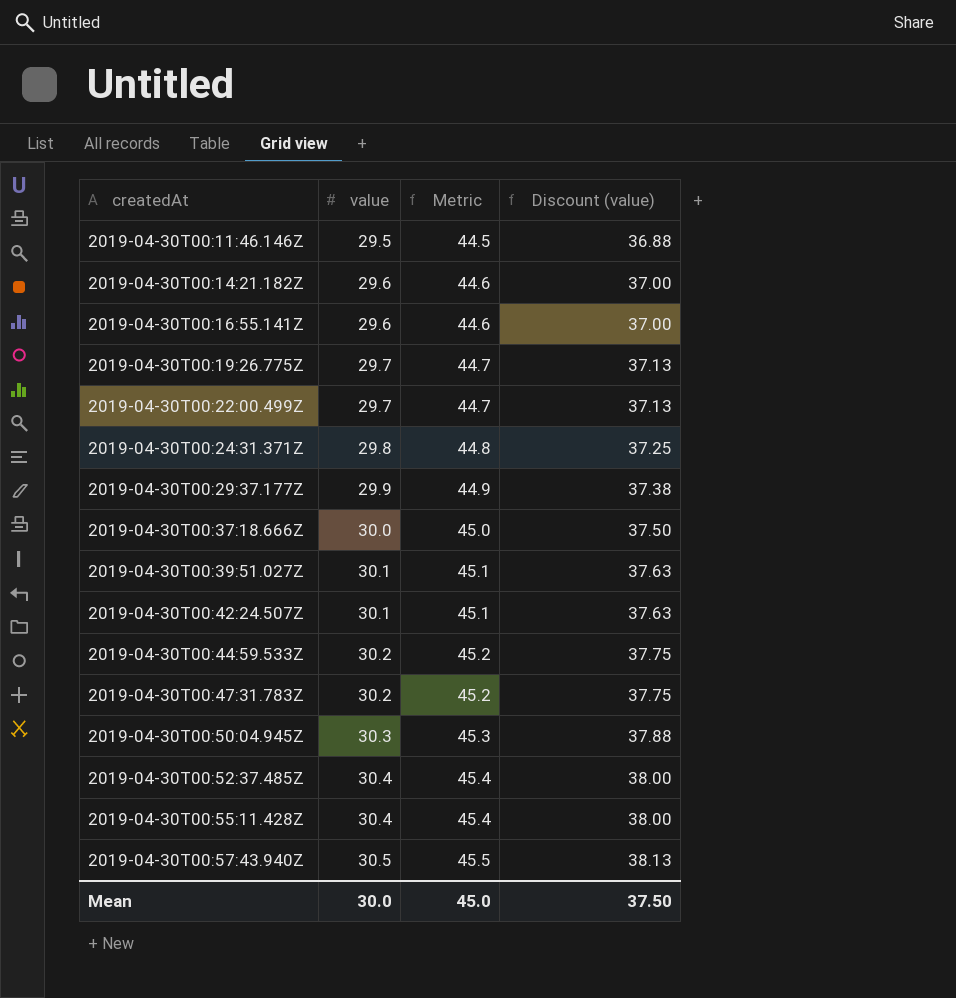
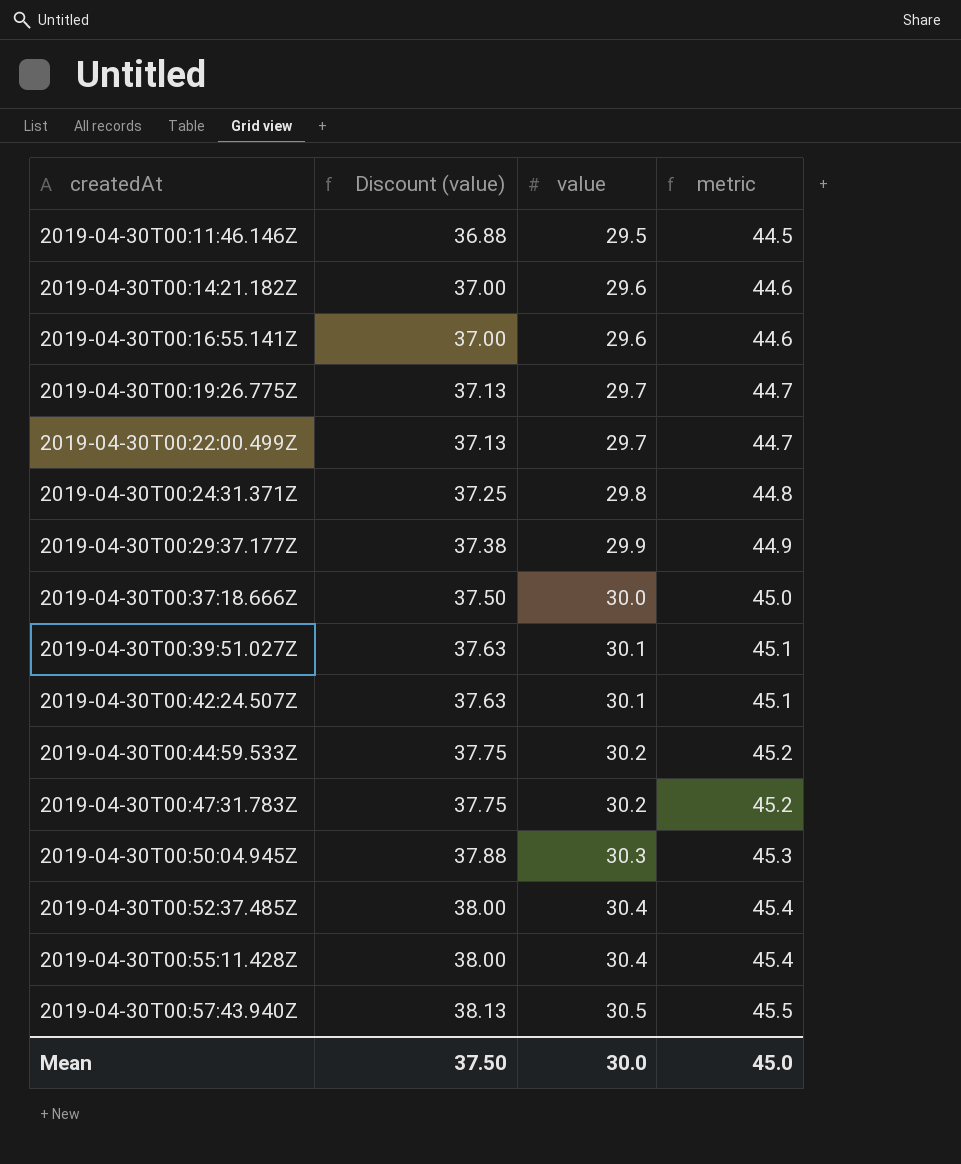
column Discount (value) | position: 4 -> 2
column name: Metric -> metric

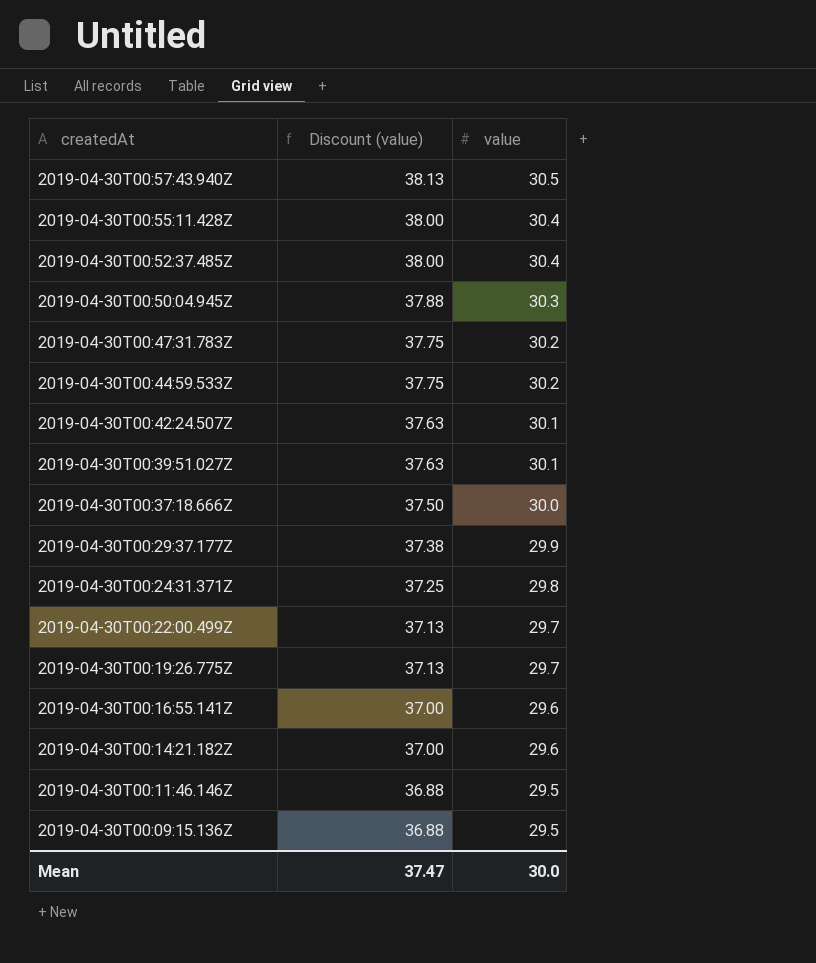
row order: createdAt ascending -> createdAt descending
column metric | formula: [value] + 15 -> none
row 2019-04-30T00:09:15.136Z: none -> 36.88 | 29.5
Mean | Discount (value): 37.50 -> 37.47

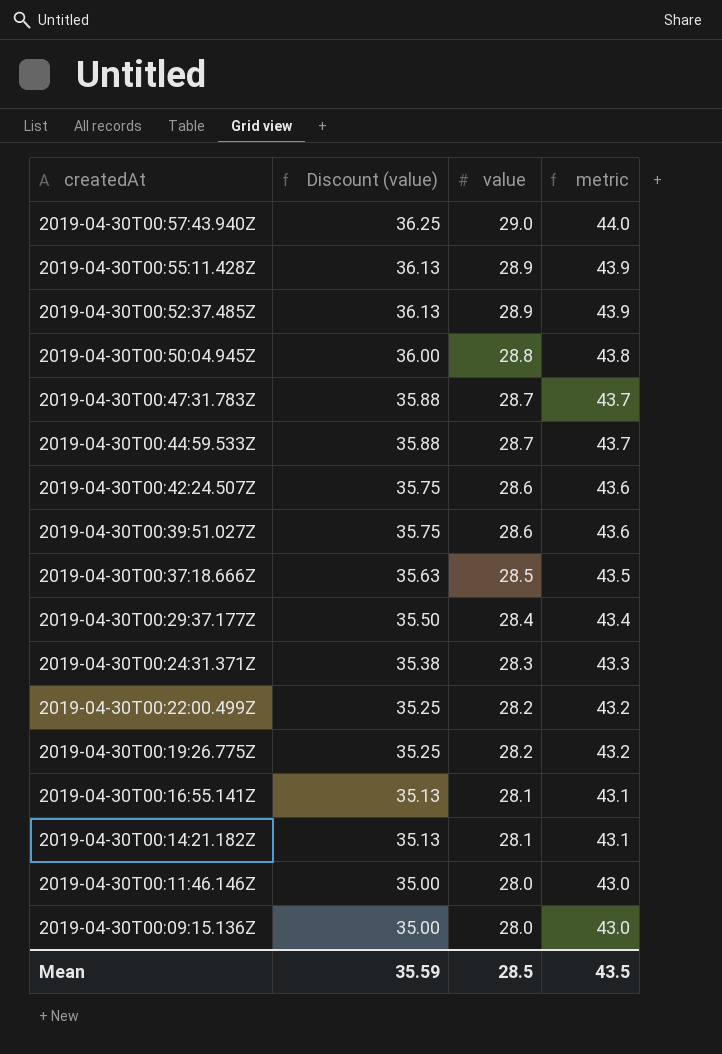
column metric | formula: none -> [value] + 15
2019-04-30T00:57:43.940Z | Discount (value): 38.13 -> 36.25
2019-04-30T00:57:43.940Z | value: 30.5 -> 29.0
2019-04-30T00:55:11.428Z | Discount (value): 38.00 -> 36.13
2019-04-30T00:55:11.428Z | value: 30.4 -> 28.9
2019-04-30T00:52:37.485Z | Discount (value): 38.00 -> 36.13
2019-04-30T00:52:37.485Z | value: 30.4 -> 28.9
2019-04-30T00:50:04.945Z | Discount (value): 37.88 -> 36.00
2019-04-30T00:50:04.945Z | value: 30.3 -> 28.8
2019-04-30T00:47:31.783Z | Discount (value): 37.75 -> 35.88
2019-04-30T00:47:31.783Z | value: 30.2 -> 28.7
2019-04-30T00:44:59.533Z | Discount (value): 37.75 -> 35.88
2019-04-30T00:44:59.533Z | value: 30.2 -> 28.7
2019-04-30T00:42:24.507Z | Discount (value): 37.63 -> 35.75
2019-04-30T00:42:24.507Z | value: 30.1 -> 28.6
2019-04-30T00:39:51.027Z | Discount (value): 37.63 -> 35.75
2019-04-30T00:39:51.027Z | value: 30.1 -> 28.6
2019-04-30T00:37:18.666Z | Discount (value): 37.50 -> 35.63
2019-04-30T00:37:18.666Z | value: 30.0 -> 28.5
2019-04-30T00:29:37.177Z | Discount (value): 37.38 -> 35.50
2019-04-30T00:29:37.177Z | value: 29.9 -> 28.4
2019-04-30T00:24:31.371Z | Discount (value): 37.25 -> 35.38
2019-04-30T00:24:31.371Z | value: 29.8 -> 28.3
2019-04-30T00:22:00.499Z | Discount (value): 37.13 -> 35.25
2019-04-30T00:22:00.499Z | value: 29.7 -> 28.2
2019-04-30T00:19:26.775Z | Discount (value): 37.13 -> 35.25
2019-04-30T00:19:26.775Z | value: 29.7 -> 28.2
2019-04-30T00:16:55.141Z | Discount (value): 37.00 -> 35.13
2019-04-30T00:16:55.141Z | value: 29.6 -> 28.1
2019-04-30T00:14:21.182Z | Discount (value): 37.00 -> 35.13
2019-04-30T00:14:21.182Z | value: 29.6 -> 28.1
2019-04-30T00:11:46.146Z | Discount (value): 36.88 -> 35.00
2019-04-30T00:11:46.146Z | value: 29.5 -> 28.0
2019-04-30T00:09:15.136Z | Discount (value): 36.88 -> 35.00
2019-04-30T00:09:15.136Z | value: 29.5 -> 28.0
Mean | Discount (value): 37.47 -> 35.59
Mean | value: 30.0 -> 28.5

